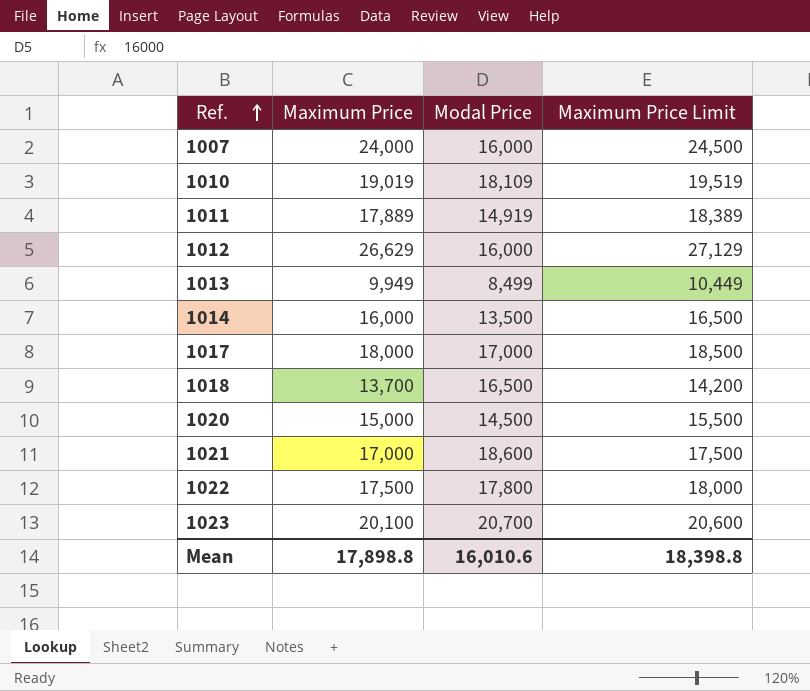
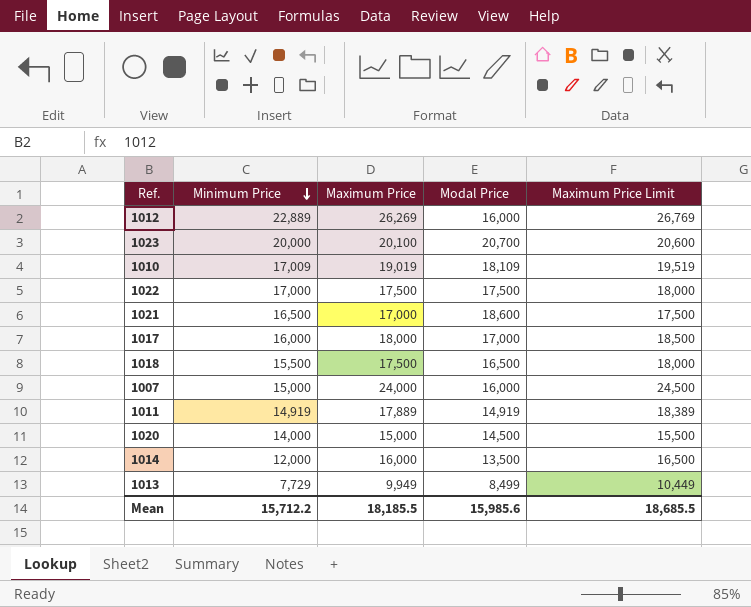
row order: Ref. ascending -> Minimum Price descending
column Minimum Price | position: none -> 2
1012 | Maximum Price: 26,629 -> 26,269
1012 | Maximum Price Limit: 27,129 -> 26,769
1022 | Modal Price: 17,800 -> 17,500
1018 | Maximum Price: 13,700 -> 17,500
1018 | Maximum Price Limit: 14,200 -> 18,000
Mean | Maximum Price: 17,898.8 -> 18,185.5
Mean | Modal Price: 16,010.6 -> 15,985.6
Mean | Maximum Price Limit: 18,398.8 -> 18,685.5

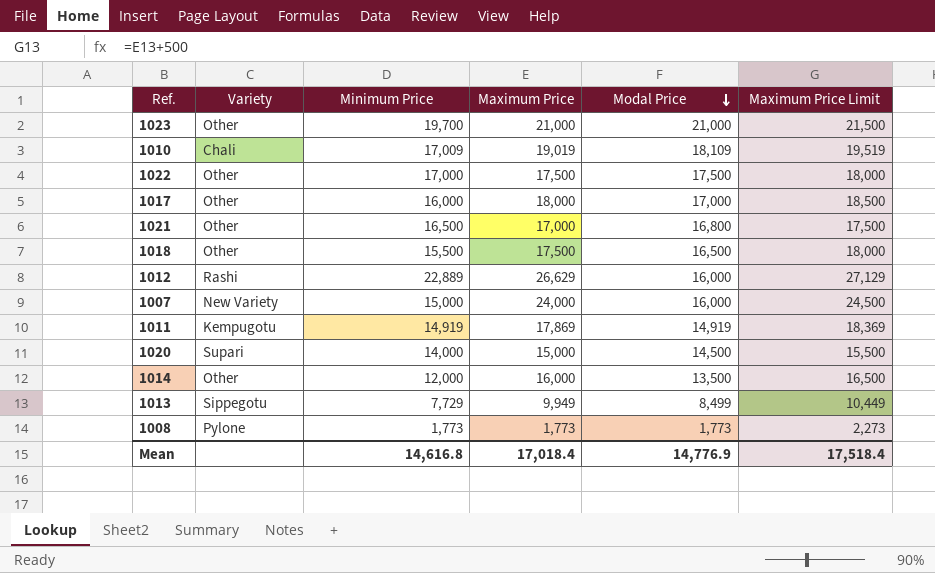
row order: Minimum Price descending -> Modal Price descending
column Variety | position: none -> 2
1023 | Minimum Price: 20,000 -> 19,700
1023 | Maximum Price: 20,100 -> 21,000
1023 | Modal Price: 20,700 -> 21,000
1023 | Maximum Price Limit: 20,600 -> 21,500
1021 | Modal Price: 18,600 -> 16,800
1012 | Maximum Price: 26,269 -> 26,629
1012 | Maximum Price Limit: 26,769 -> 27,129
1011 | Maximum Price: 17,889 -> 17,869
1011 | Maximum Price Limit: 18,389 -> 18,369
row 1008: none -> Pylone | 1,773 | 1,773 | 1,773 | 2,273
Mean | Minimum Price: 15,712.2 -> 14,616.8
Mean | Maximum Price: 18,185.5 -> 17,018.4
Mean | Modal Price: 15,985.6 -> 14,776.9
Mean | Maximum Price Limit: 18,685.5 -> 17,518.4

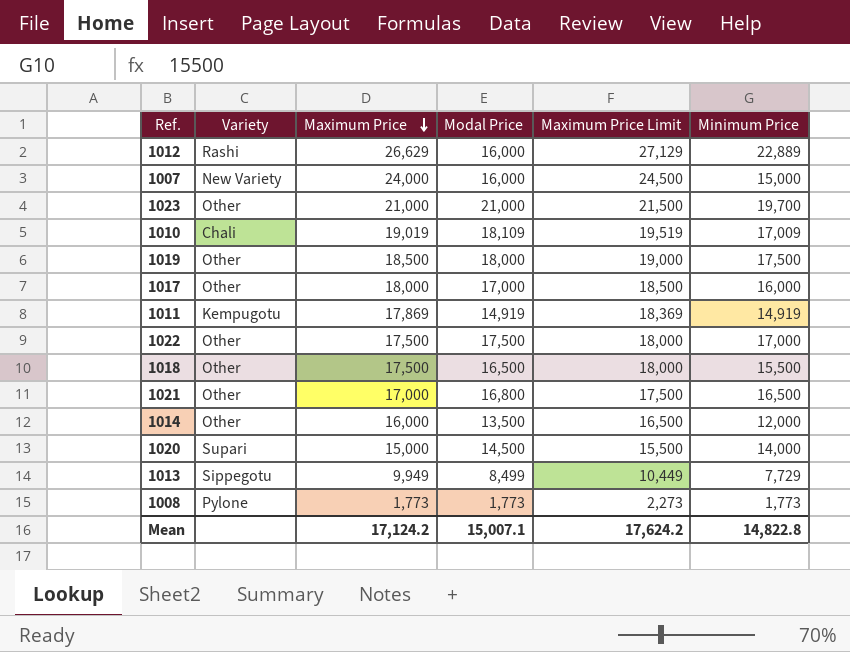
row order: Modal Price descending -> Maximum Price descending
column Minimum Price | position: 3 -> 6
row 1019: none -> Other | 18,500 | 18,000 | 19,000 | 17,500
Mean | Maximum Price: 17,018.4 -> 17,124.2
Mean | Modal Price: 14,776.9 -> 15,007.1
Mean | Maximum Price Limit: 17,518.4 -> 17,624.2
Mean | Minimum Price: 14,616.8 -> 14,822.8

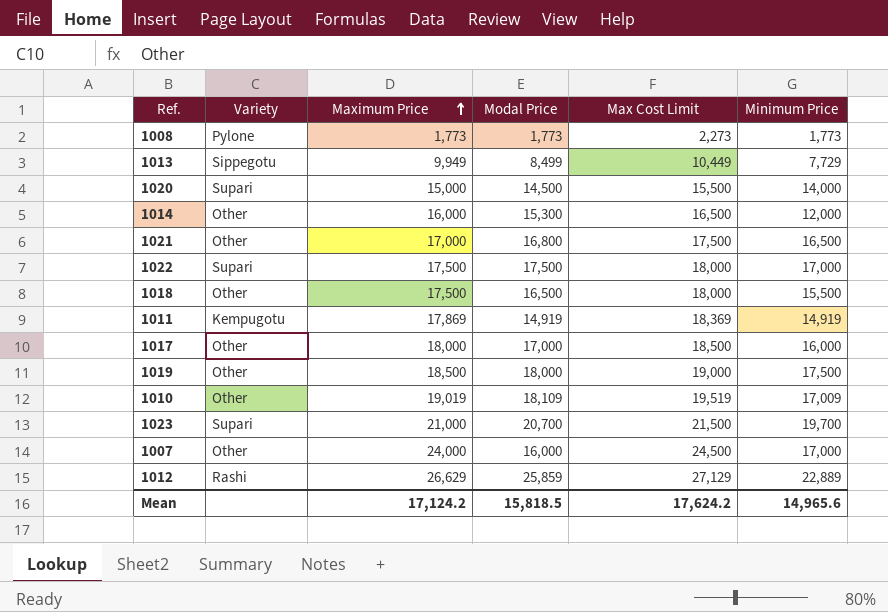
row order: Maximum Price descending -> Maximum Price ascending
column name: Maximum Price Limit -> Max Cost Limit
1014 | Modal Price: 13,500 -> 15,300
1022 | Variety: Other -> Supari
1010 | Variety: Chali -> Other
1023 | Variety: Other -> Supari
1023 | Modal Price: 21,000 -> 20,700
1007 | Variety: New Variety -> Other
1007 | Minimum Price: 15,000 -> 17,000
1012 | Modal Price: 16,000 -> 25,859
Mean | Modal Price: 15,007.1 -> 15,818.5
Mean | Minimum Price: 14,822.8 -> 14,965.6

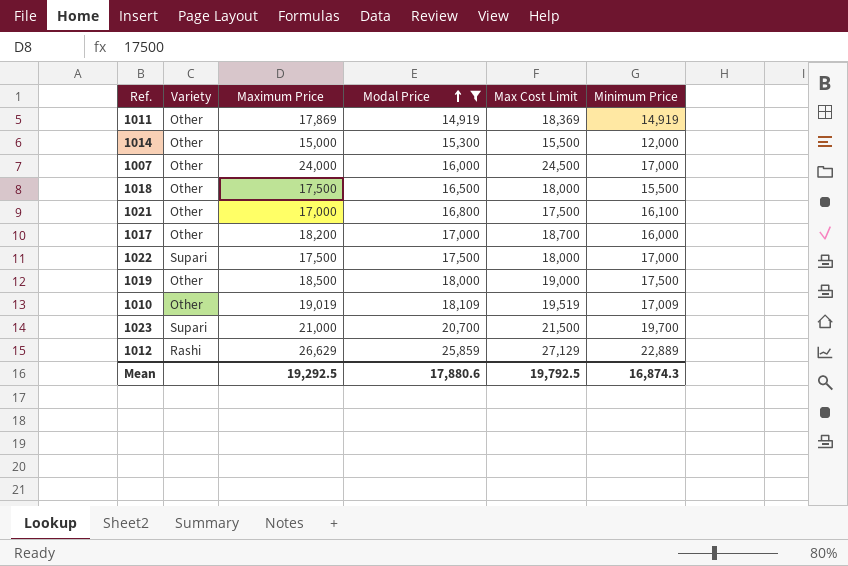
filter: none -> Modal Price >= 14,919
row order: Maximum Price ascending -> Modal Price ascending
1011 | Variety: Kempugotu -> Other
1014 | Maximum Price: 16,000 -> 15,000
1014 | Max Cost Limit: 16,500 -> 15,500
1021 | Minimum Price: 16,500 -> 16,100
1017 | Maximum Price: 18,000 -> 18,200
1017 | Max Cost Limit: 18,500 -> 18,700
Mean | Maximum Price: 17,124.2 -> 19,292.5
Mean | Modal Price: 15,818.5 -> 17,880.6
Mean | Max Cost Limit: 17,624.2 -> 19,792.5
Mean | Minimum Price: 14,965.6 -> 16,874.3

